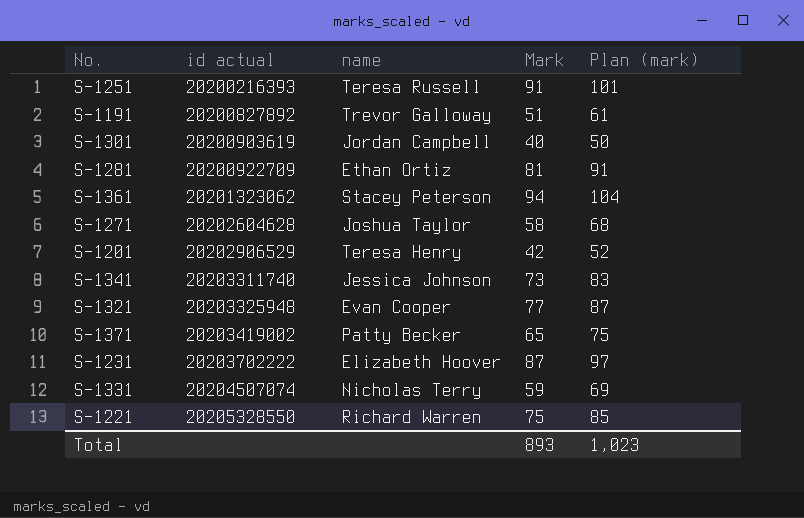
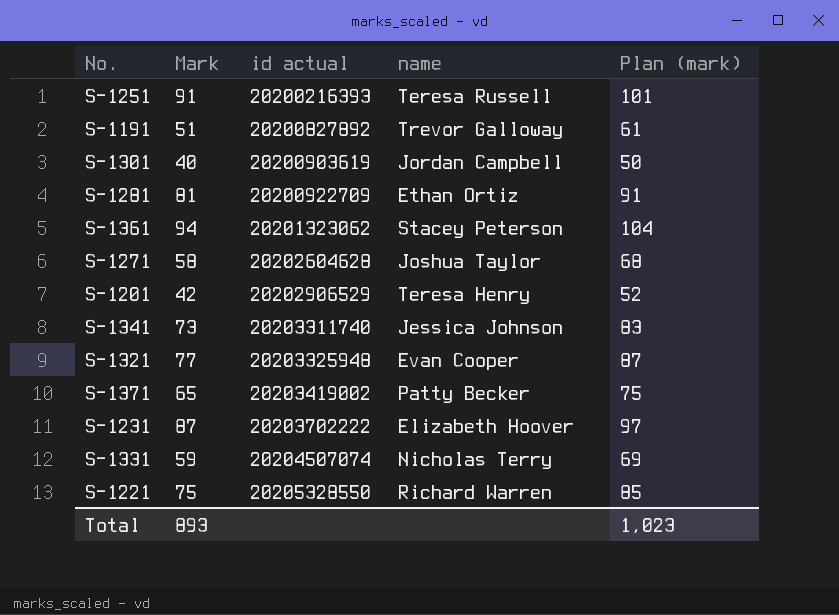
column Mark | position: 4 -> 2

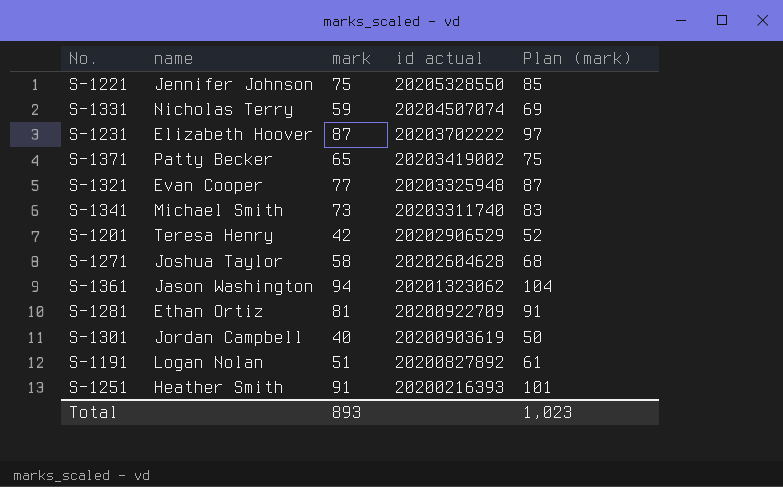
row order: id actual ascending -> id actual descending
column name | position: 4 -> 2
column name: Mark -> mark
S-1221 | name: Richard Warren -> Jennifer Johnson
S-1341 | name: Jessica Johnson -> Michael Smith
S-1361 | name: Stacey Peterson -> Jason Washington
S-1191 | name: Trevor Galloway -> Logan Nolan
S-1251 | name: Teresa Russell -> Heather Smith

